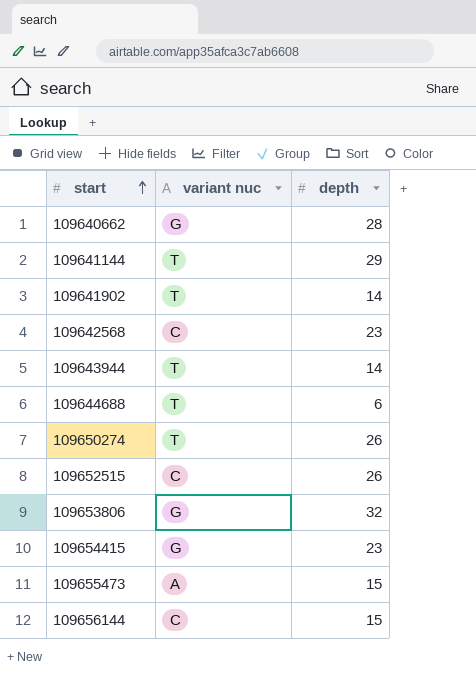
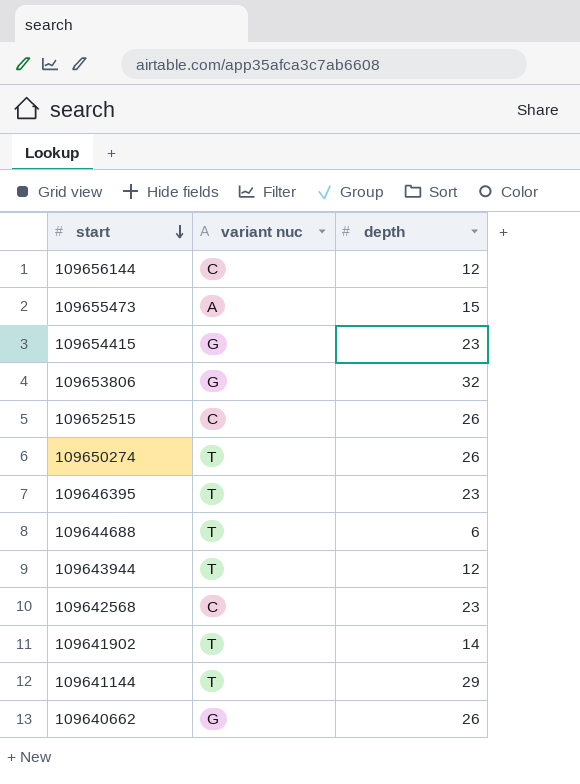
row order: start ascending -> start descending
109656144 | depth: 15 -> 12
row 109646395: none -> T | 23
109643944 | depth: 14 -> 12
109640662 | depth: 28 -> 26

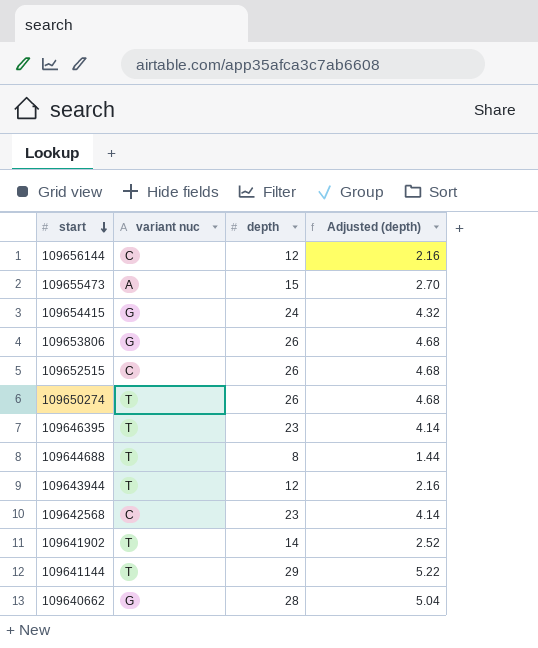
column Adjusted (depth) | formula: none -> [depth] * 0.18
109654415 | depth: 23 -> 24
109653806 | depth: 32 -> 26
109644688 | depth: 6 -> 8
109640662 | depth: 26 -> 28

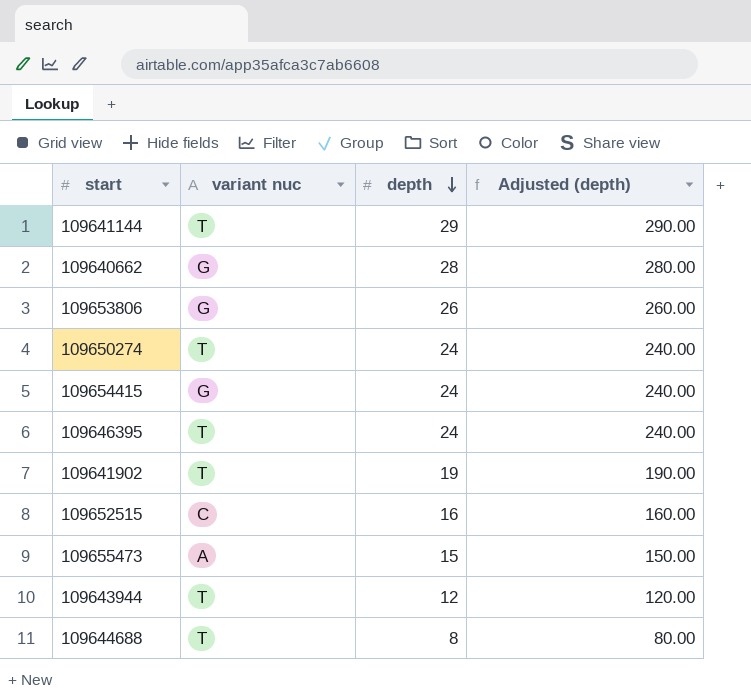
row order: start descending -> depth descending
column Adjusted (depth) | formula: [depth] * 0.18 -> [depth] * 10
row 109656144: C | 12 | 2.16 -> none
row 109642568: C | 23 | 4.14 -> none
109650274 | depth: 26 -> 24
109646395 | depth: 23 -> 24
109641902 | depth: 14 -> 19
109652515 | depth: 26 -> 16

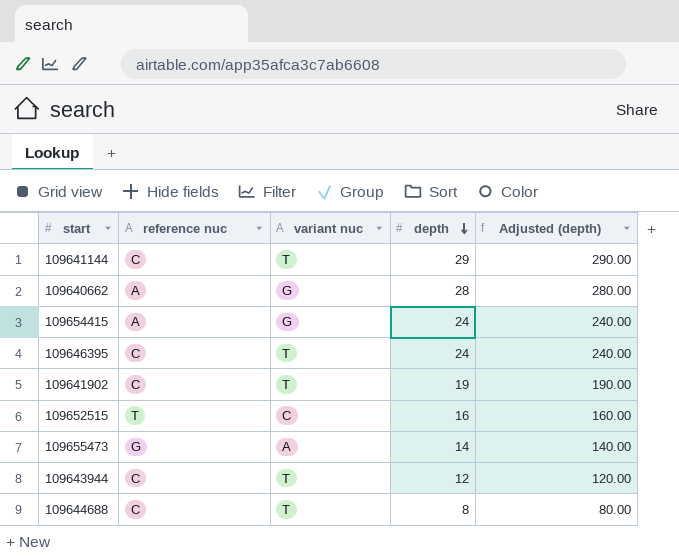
column reference nuc | position: none -> 2
row 109653806: G | 26 | 260.00 -> none
row 109650274: T | 24 | 240.00 -> none
109655473 | depth: 15 -> 14
109655473 | Adjusted (depth): 150.00 -> 140.00

